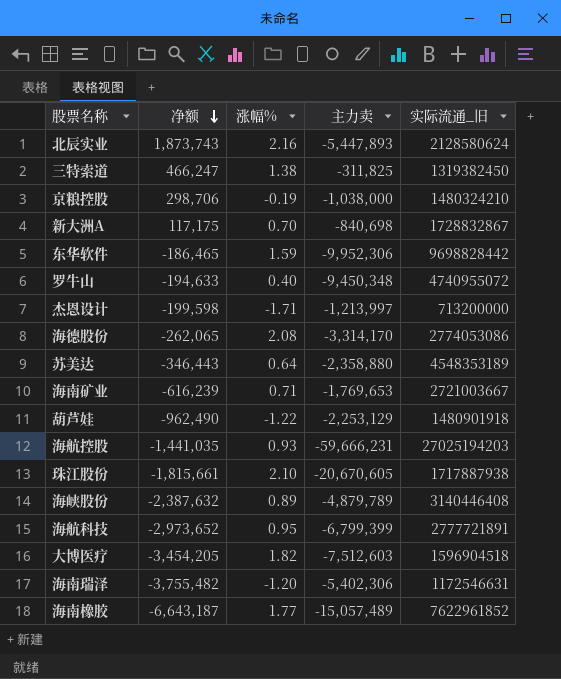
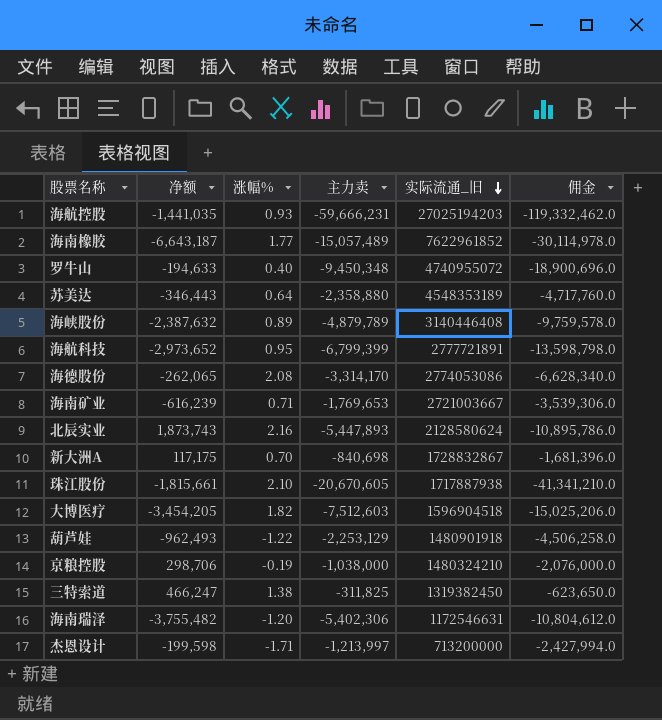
row order: 净额 descending -> 实际流通_旧 descending
column 佣金 | formula: none -> [主力卖] * 2
row 东华软件: -186,465 | 1.59 | -9,952,306 | 9698828442 -> none
葫芦娃 | 净额: -962,490 -> -962,493

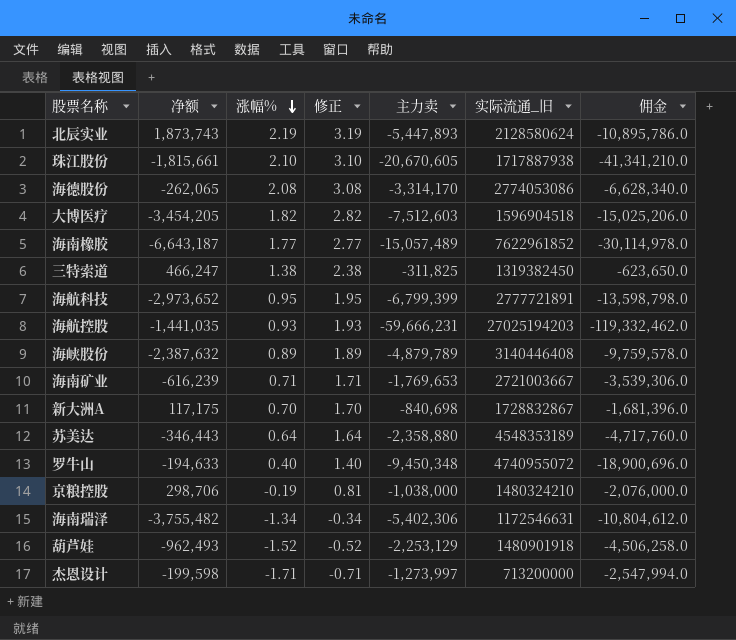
row order: 实际流通_旧 descending -> 涨幅% descending
column 修正 | formula: none -> [涨幅%] + 1
北辰实业 | 涨幅%: 2.16 -> 2.19
海南瑞泽 | 涨幅%: -1.20 -> -1.34
葫芦娃 | 涨幅%: -1.22 -> -1.52
杰恩设计 | 主力卖: -1,213,997 -> -1,273,997
杰恩设计 | 佣金: -2,427,994.0 -> -2,547,994.0

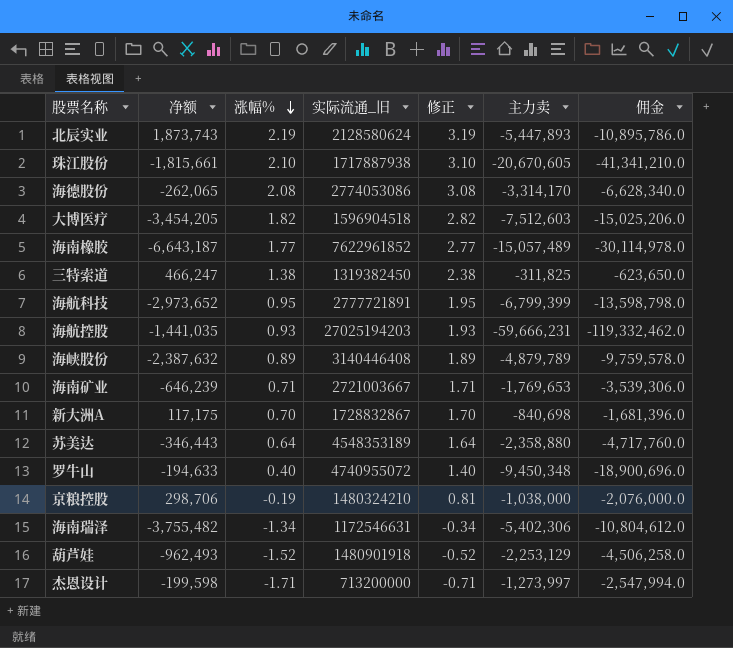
column 实际流通_旧 | position: 6 -> 4
海南矿业 | 净额: -616,239 -> -646,239

